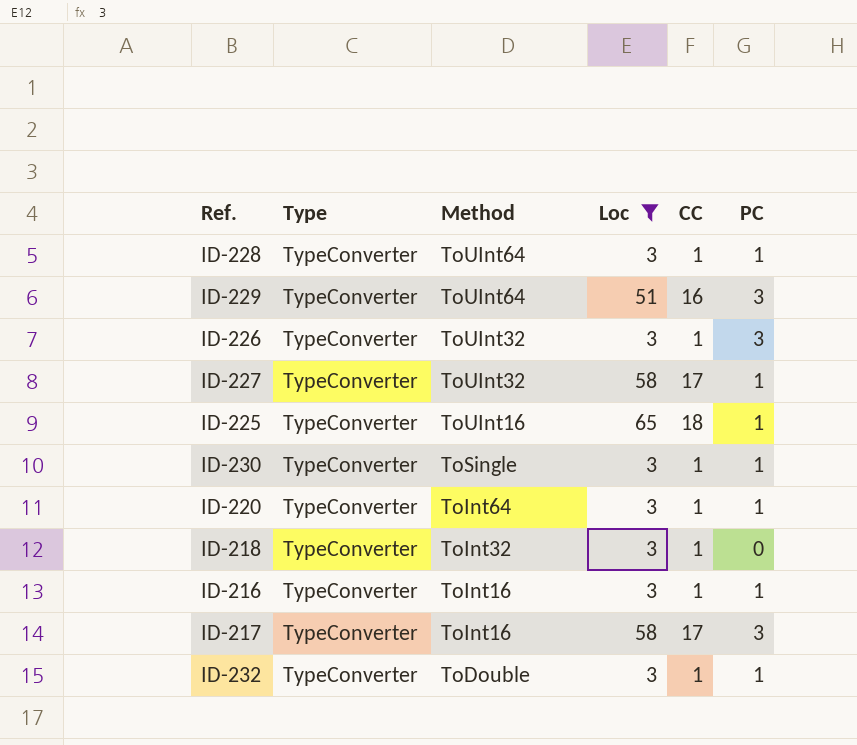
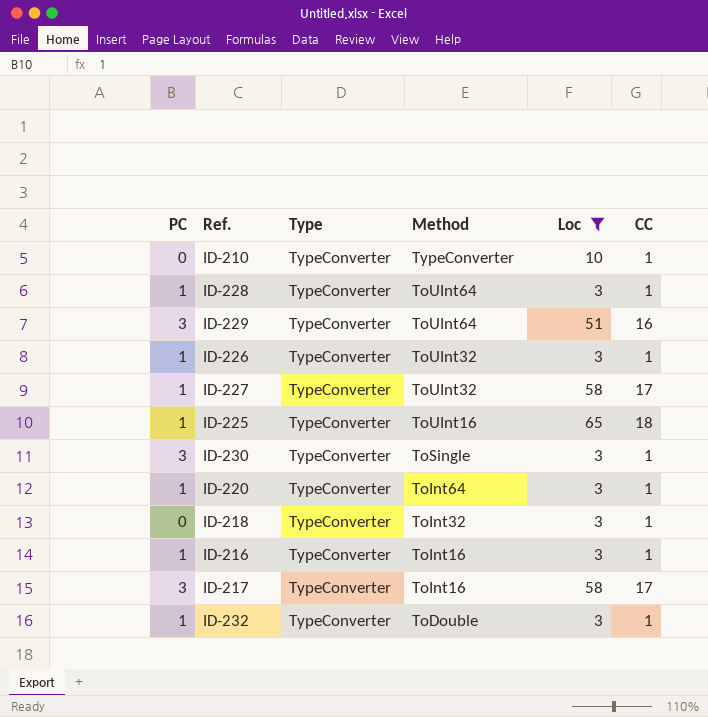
column PC | position: 6 -> 1
row ID-210: none -> 0 | TypeConverter | TypeConverter | 10 | 1
ID-226 | PC: 3 -> 1
ID-230 | PC: 1 -> 3

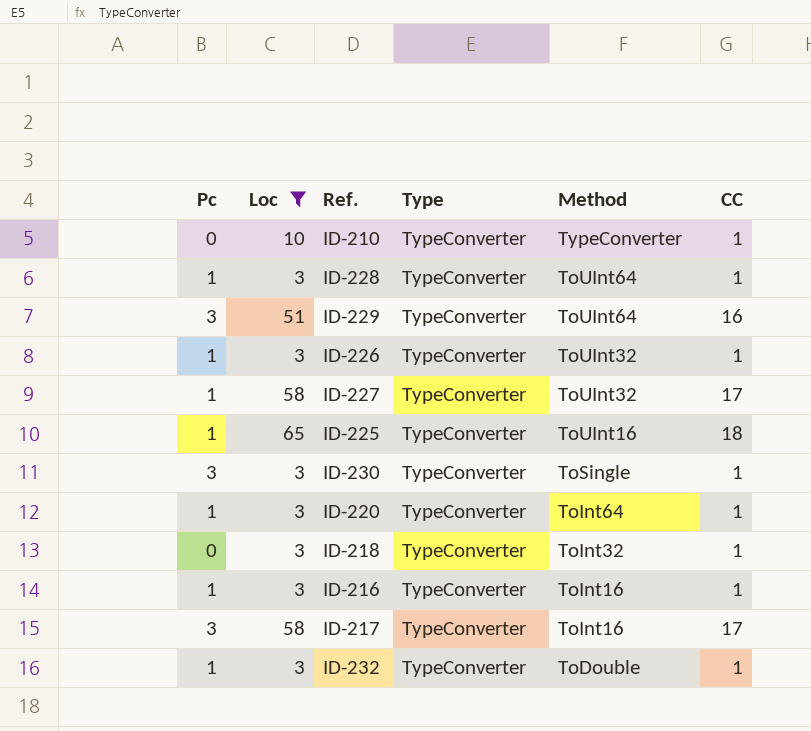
column name: PC -> Pc
column Loc | position: 5 -> 2

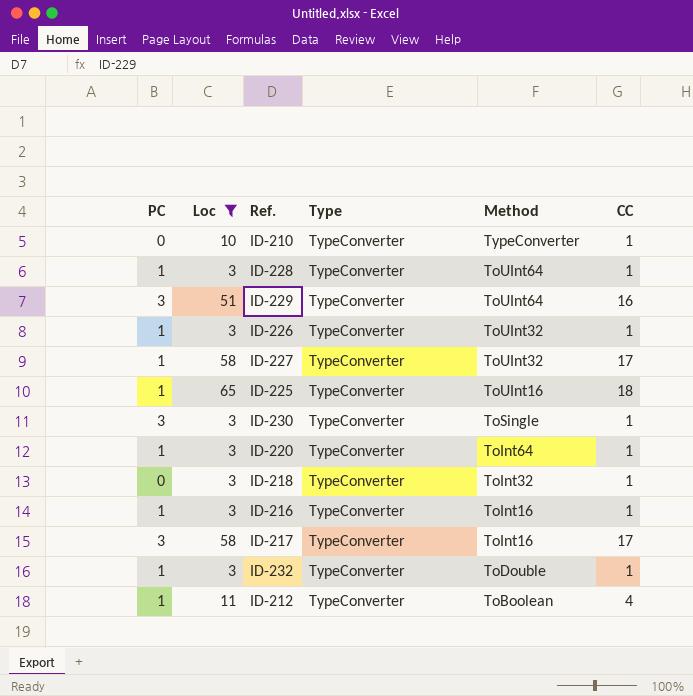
column name: Pc -> PC
row ID-212: none -> 1 | 11 | TypeConverter | ToBoolean | 4

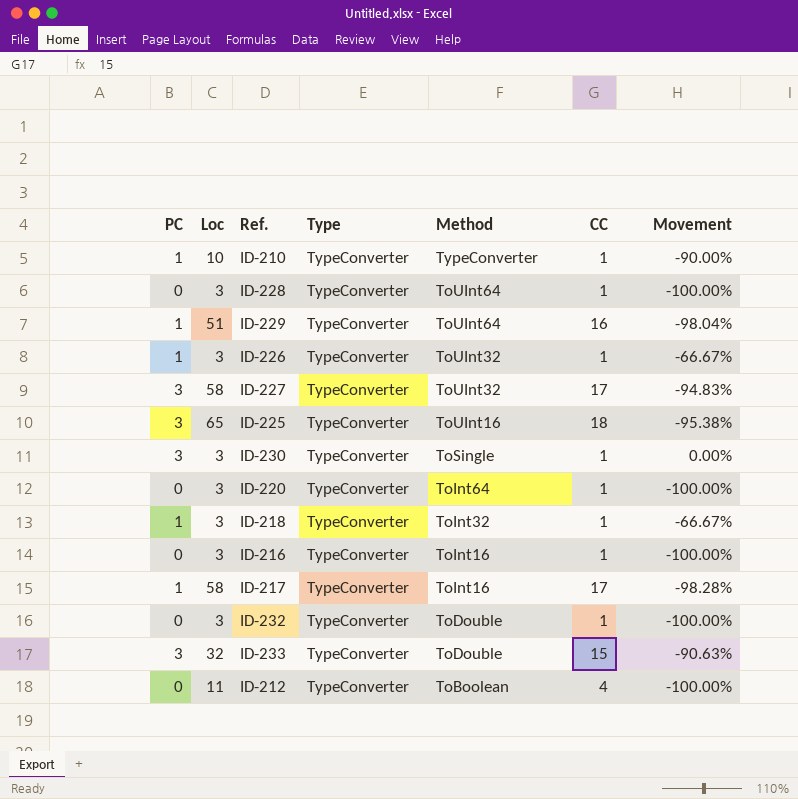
filter: Loc != 32 -> none
column Movement | formula: none -> ([PC] - [Loc]) / [Loc]
ID-210 | PC: 0 -> 1
ID-228 | PC: 1 -> 0
ID-229 | PC: 3 -> 1
ID-227 | PC: 1 -> 3
ID-225 | PC: 1 -> 3
ID-220 | PC: 1 -> 0
ID-218 | PC: 0 -> 1
ID-216 | PC: 1 -> 0
ID-217 | PC: 3 -> 1
ID-232 | PC: 1 -> 0
ID-212 | PC: 1 -> 0

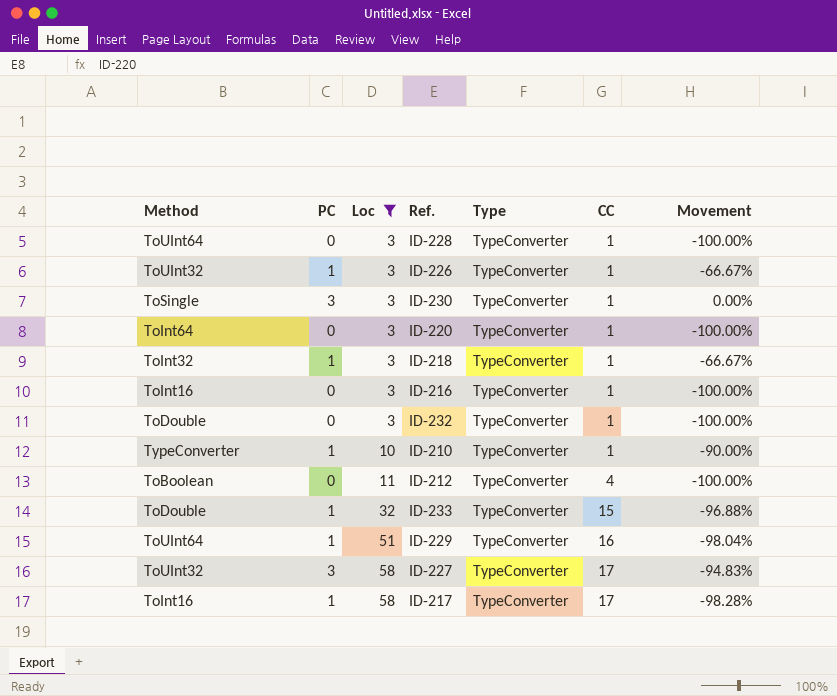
filter: none -> Loc != 65
row order: Method descending -> Loc ascending
column Method | position: 5 -> 1
ID-233 | PC: 3 -> 1
ID-233 | Movement: -90.63% -> -96.88%

